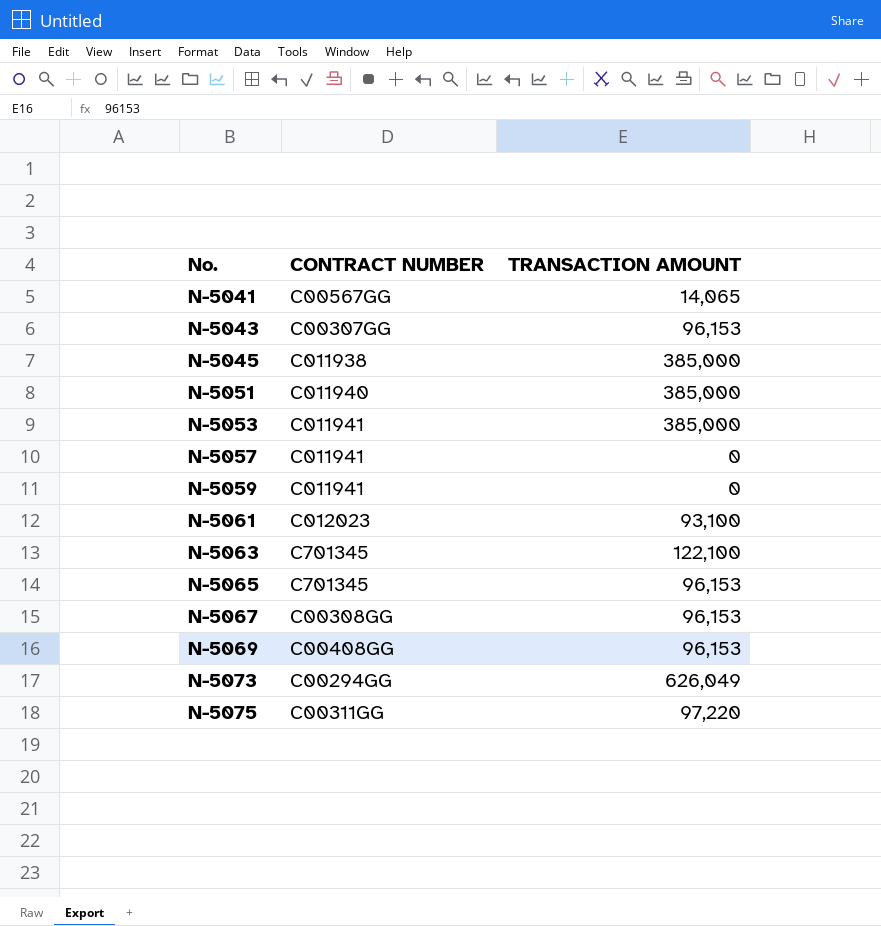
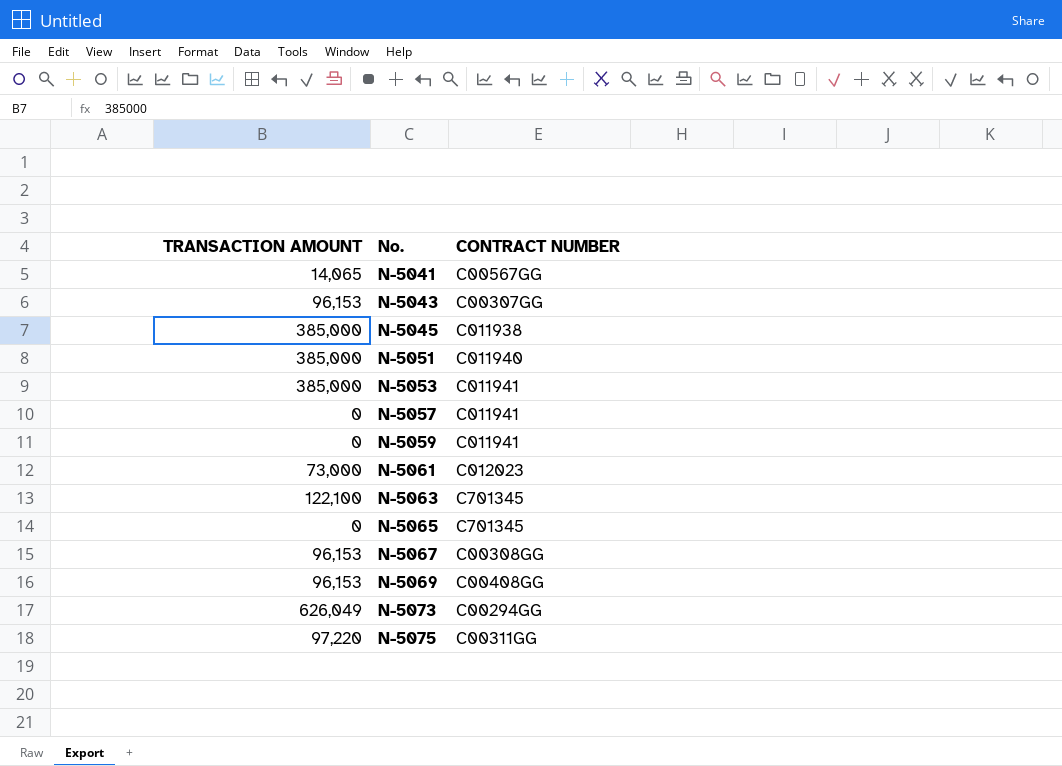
column TRANSACTION AMOUNT | position: 3 -> 1
N-5061 | TRANSACTION AMOUNT: 93,100 -> 73,000
N-5065 | TRANSACTION AMOUNT: 96,153 -> 0

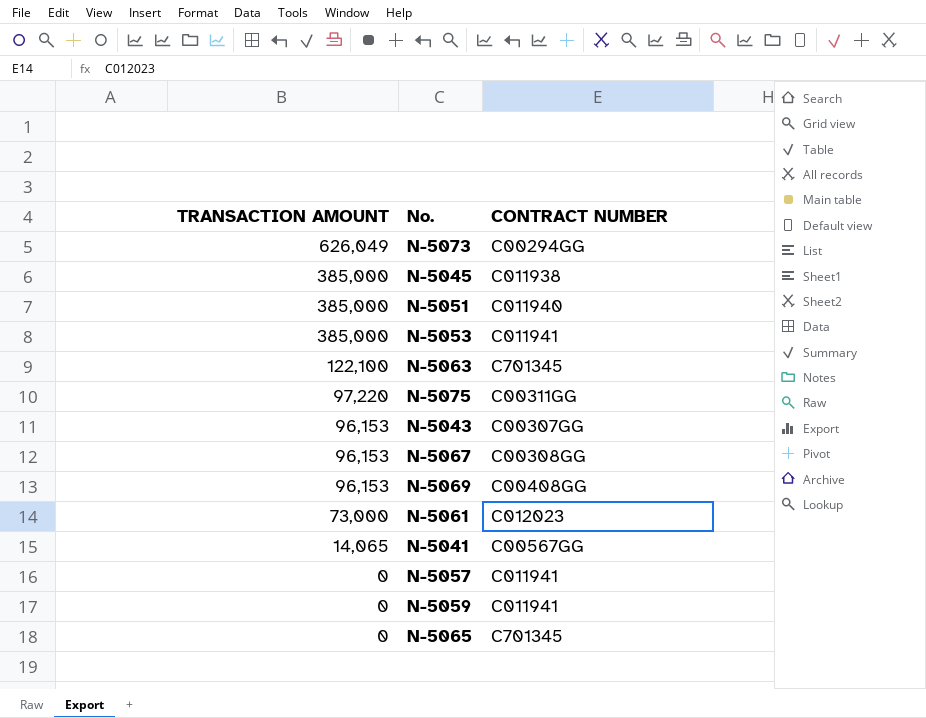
row order: No. ascending -> TRANSACTION AMOUNT descending

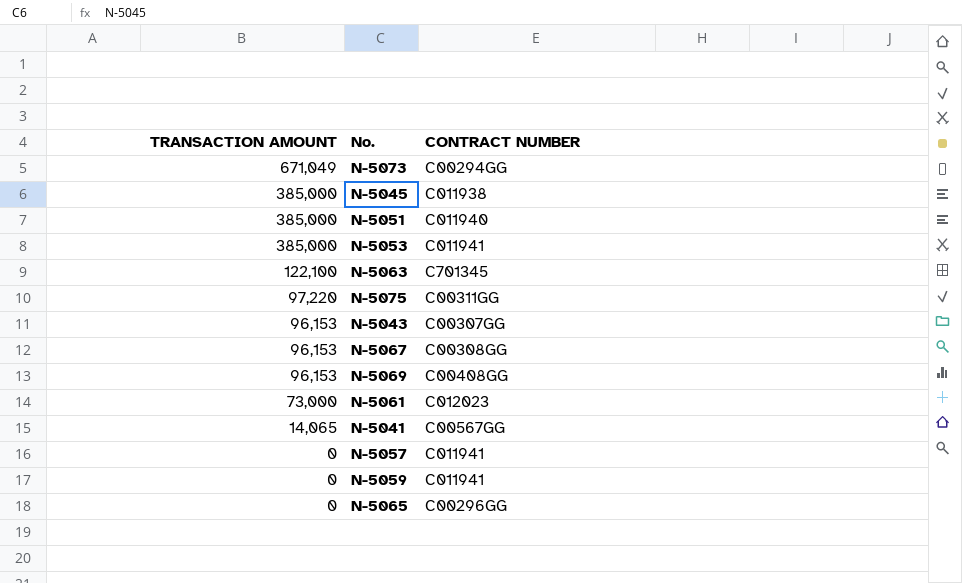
N-5073 | TRANSACTION AMOUNT: 626,049 -> 671,049
N-5065 | CONTRACT NUMBER: C701345 -> C00296GG

